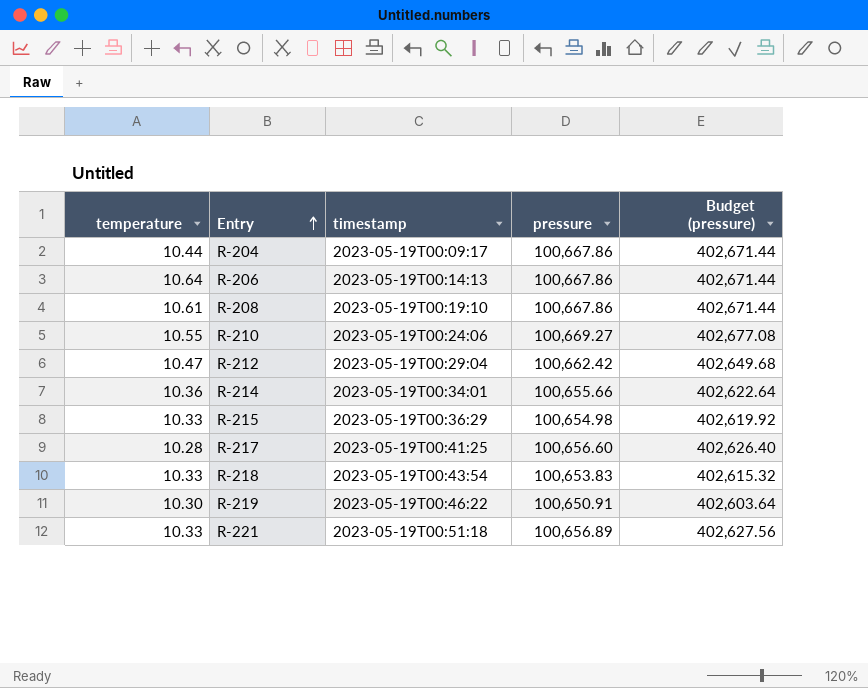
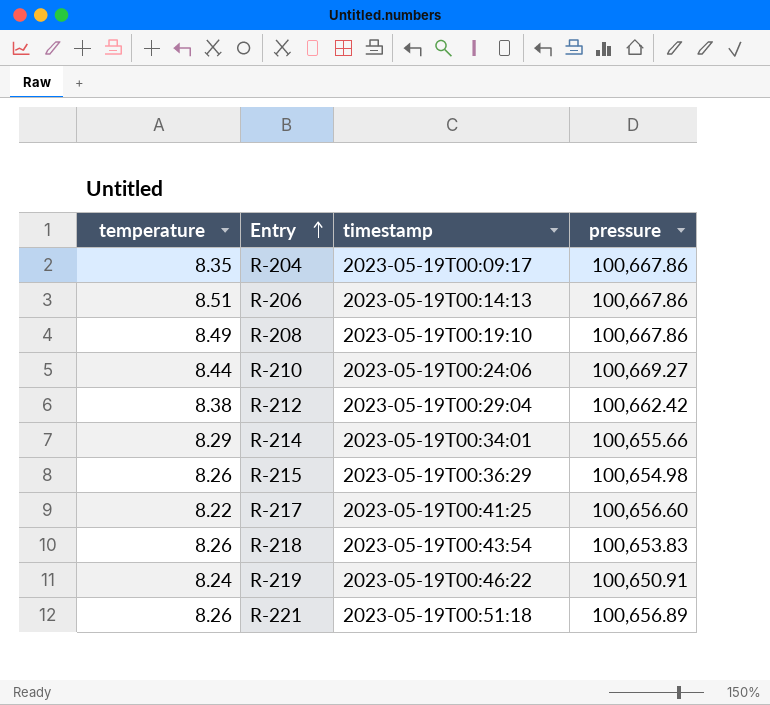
column Budget (pressure) | formula: [pressure] * 4 -> none
R-204 | temperature: 10.44 -> 8.35
R-206 | temperature: 10.64 -> 8.51
R-208 | temperature: 10.61 -> 8.49
R-210 | temperature: 10.55 -> 8.44
R-212 | temperature: 10.47 -> 8.38
R-214 | temperature: 10.36 -> 8.29
R-215 | temperature: 10.33 -> 8.26
R-217 | temperature: 10.28 -> 8.22
R-218 | temperature: 10.33 -> 8.26
R-219 | temperature: 10.30 -> 8.24
R-221 | temperature: 10.33 -> 8.26

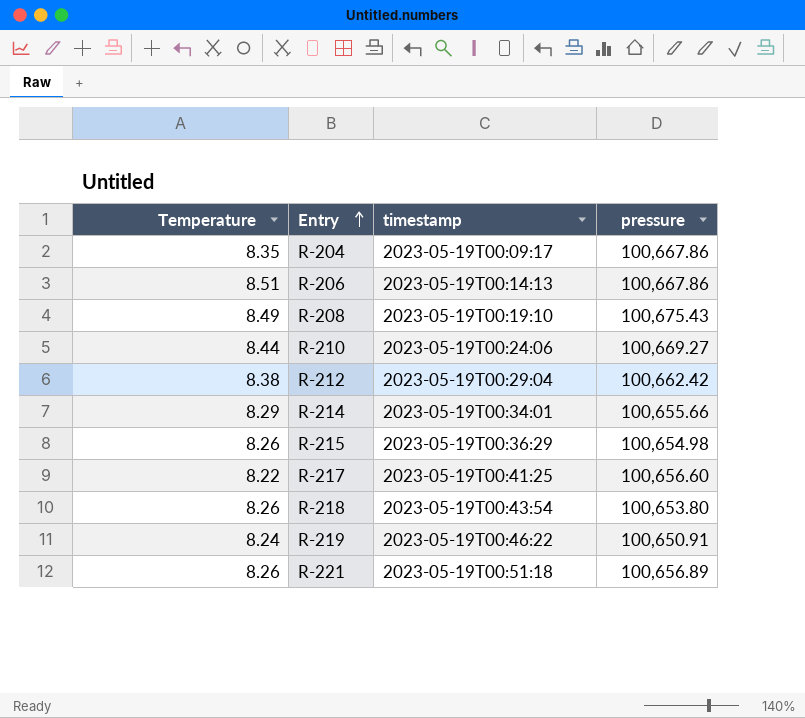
column name: temperature -> Temperature
R-208 | pressure: 100,667.86 -> 100,675.43
R-218 | pressure: 100,653.83 -> 100,653.80

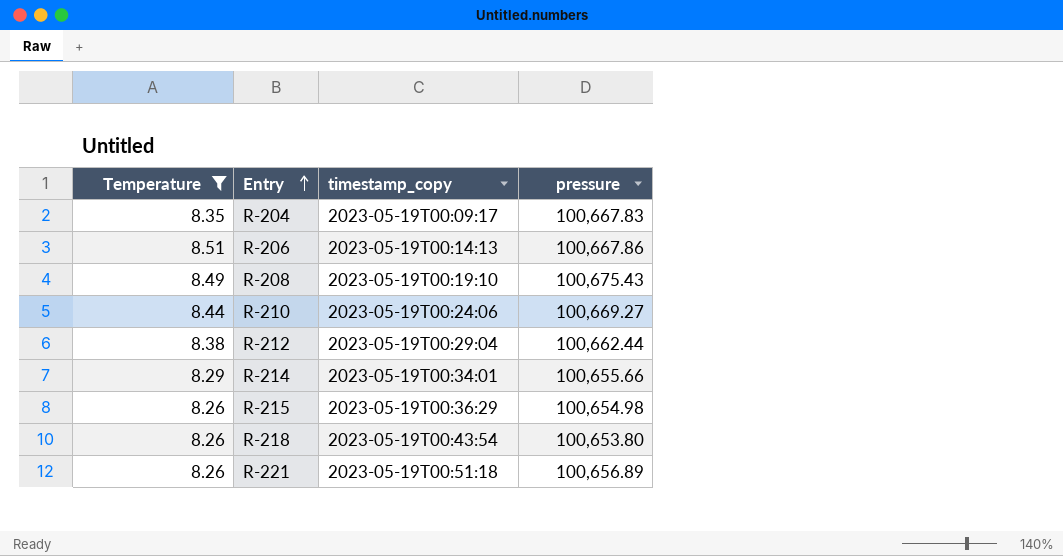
filter: none -> Temperature >= 8.26
column name: timestamp -> timestamp_copy
R-204 | pressure: 100,667.86 -> 100,667.83
R-212 | pressure: 100,662.42 -> 100,662.44

